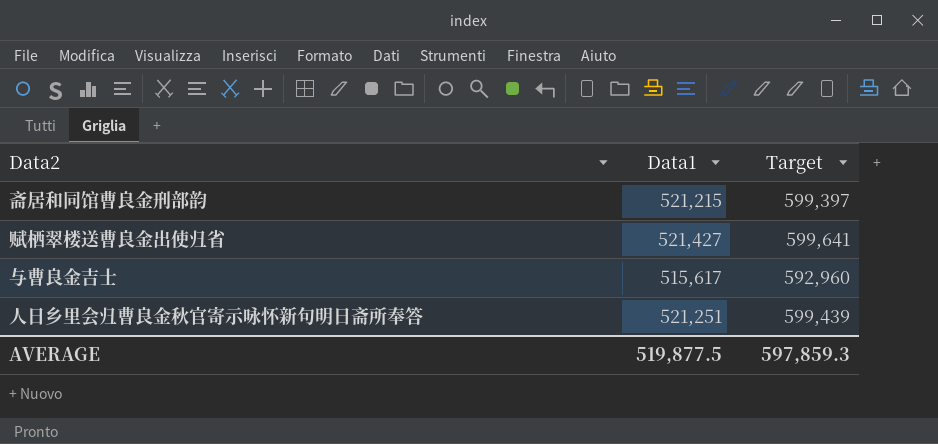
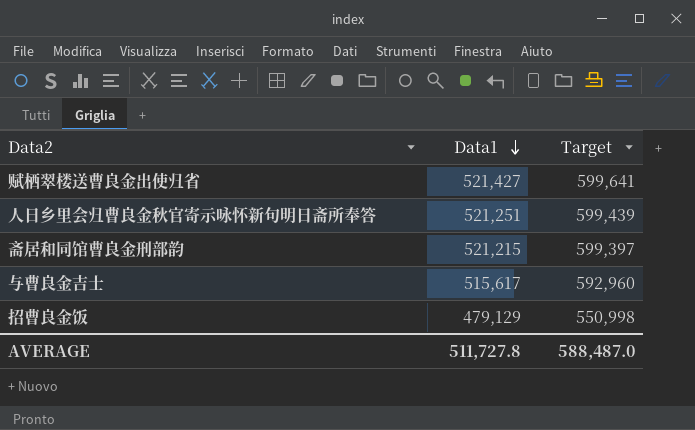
row order: none -> Data1 descending
row 招曹良金饭: none -> 479,129 | 550,998
AVERAGE | Data1: 519,877.5 -> 511,727.8
AVERAGE | Target: 597,859.3 -> 588,487.0

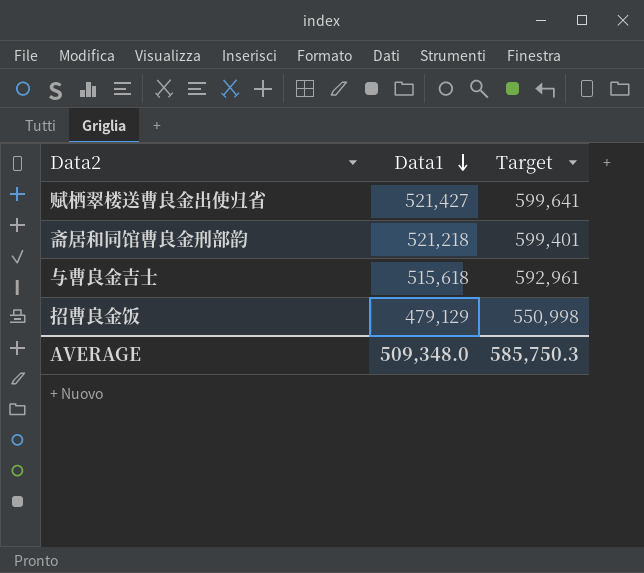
row 人日乡里会归曹良金秋官寄示咏怀新句明日斋所奉答: 521,251 | 599,439 -> none
斋居和同馆曹良金刑部韵 | Data1: 521,215 -> 521,218
斋居和同馆曹良金刑部韵 | Target: 599,397 -> 599,401
与曹良金吉士 | Data1: 515,617 -> 515,618
与曹良金吉士 | Target: 592,960 -> 592,961
AVERAGE | Data1: 511,727.8 -> 509,348.0
AVERAGE | Target: 588,487.0 -> 585,750.3

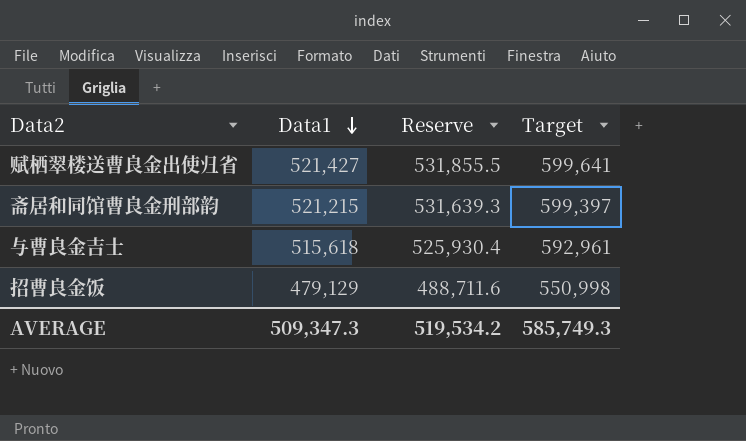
column Reserve | formula: none -> [Data1] * 1.02
斋居和同馆曹良金刑部韵 | Data1: 521,218 -> 521,215
斋居和同馆曹良金刑部韵 | Target: 599,401 -> 599,397
AVERAGE | Data1: 509,348.0 -> 509,347.3
AVERAGE | Target: 585,750.3 -> 585,749.3

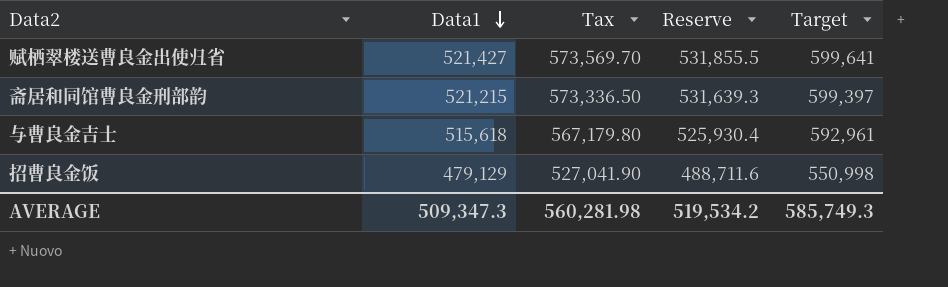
column Tax | formula: none -> [Data1] * 1.1

